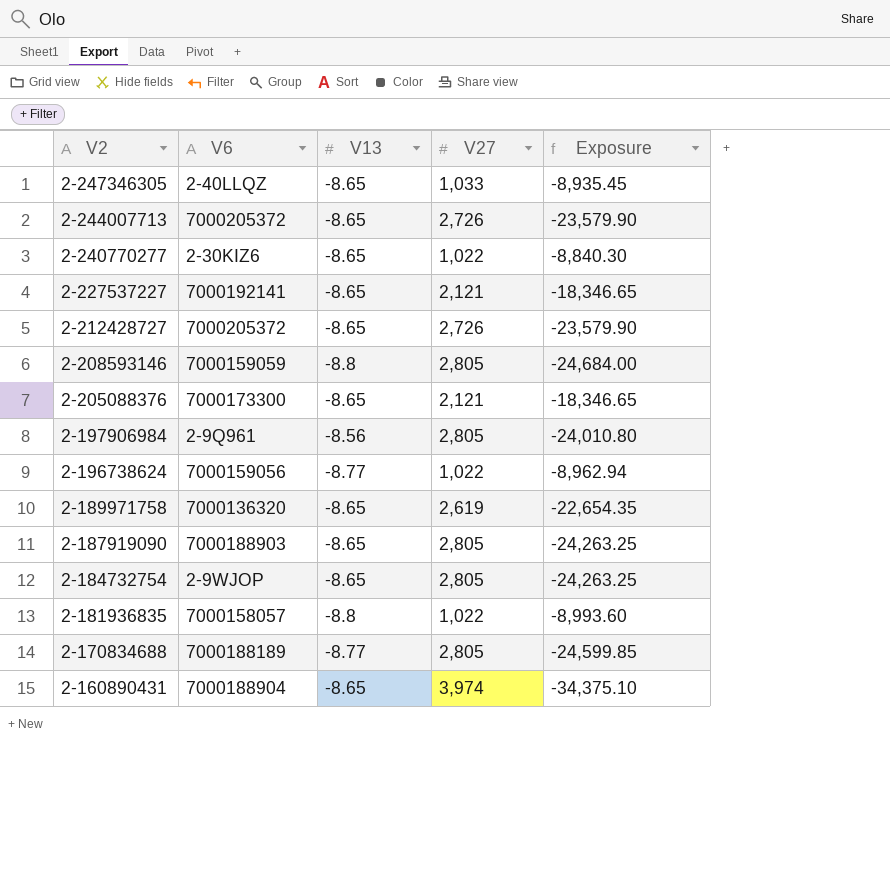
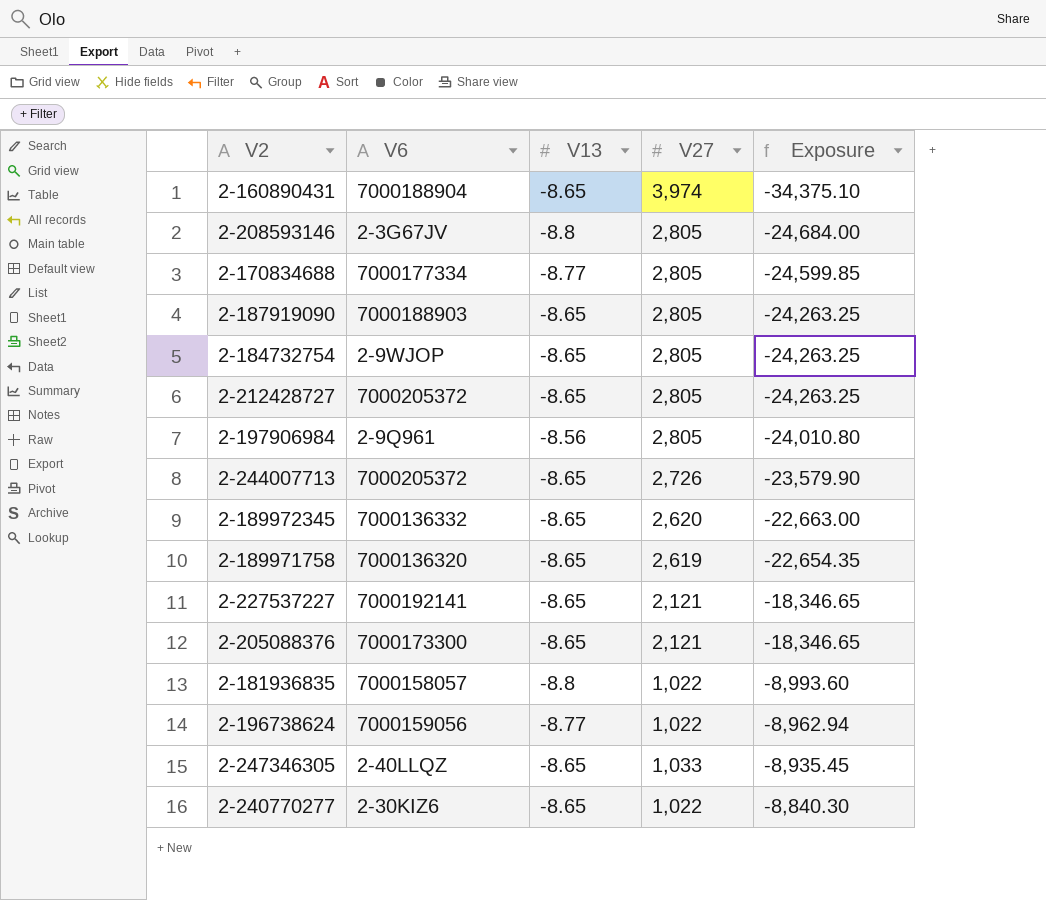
row order: V2 descending -> Exposure ascending
2-208593146 | V6: 7000159059 -> 2-3G67JV
2-170834688 | V6: 7000188189 -> 7000177334
2-212428727 | V27: 2,726 -> 2,805
2-212428727 | Exposure: -23,579.90 -> -24,263.25
row 2-189972345: none -> 7000136332 | -8.65 | 2,620 | -22,663.00

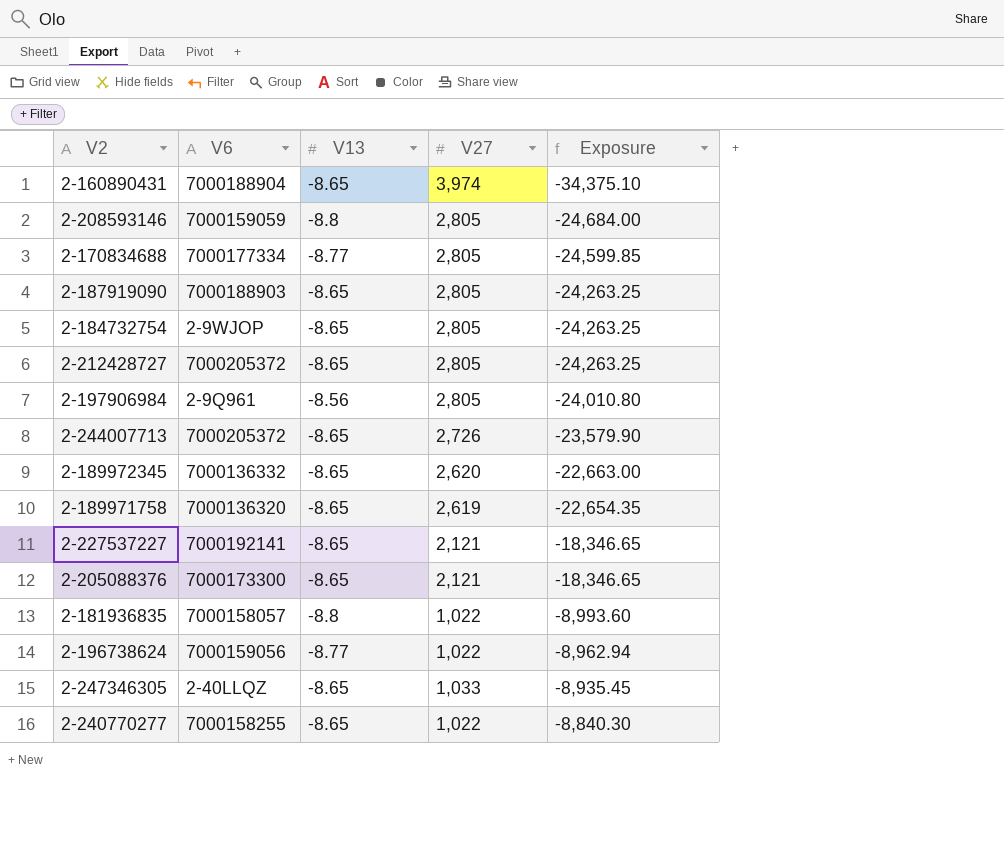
2-208593146 | V6: 2-3G67JV -> 7000159059
2-240770277 | V6: 2-30KIZ6 -> 7000158255

